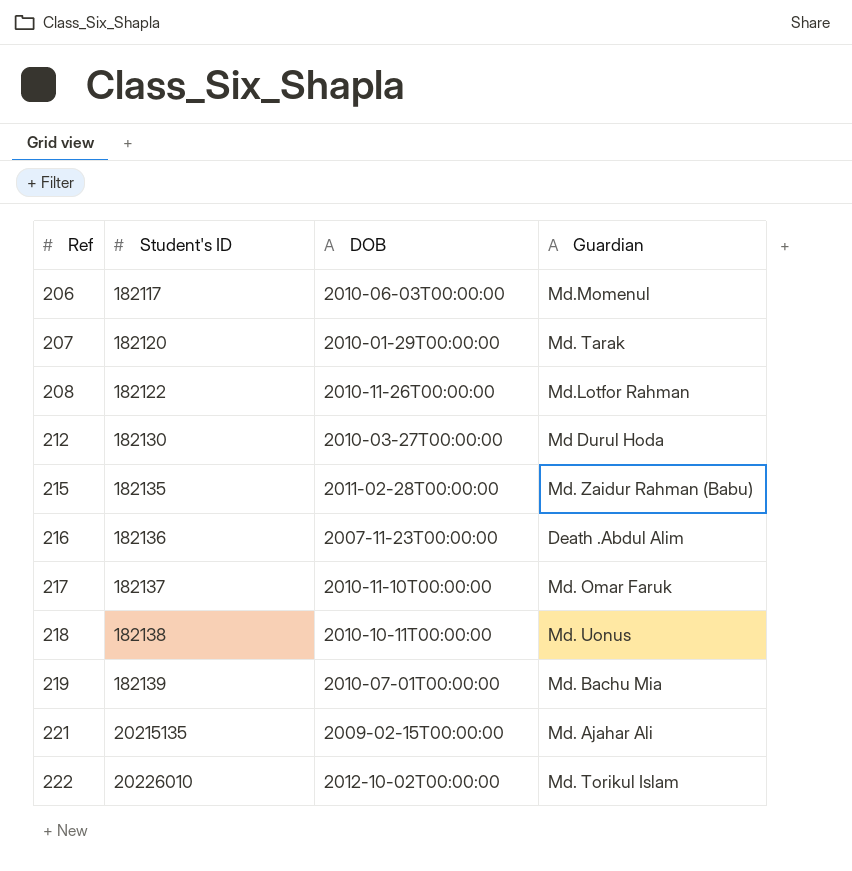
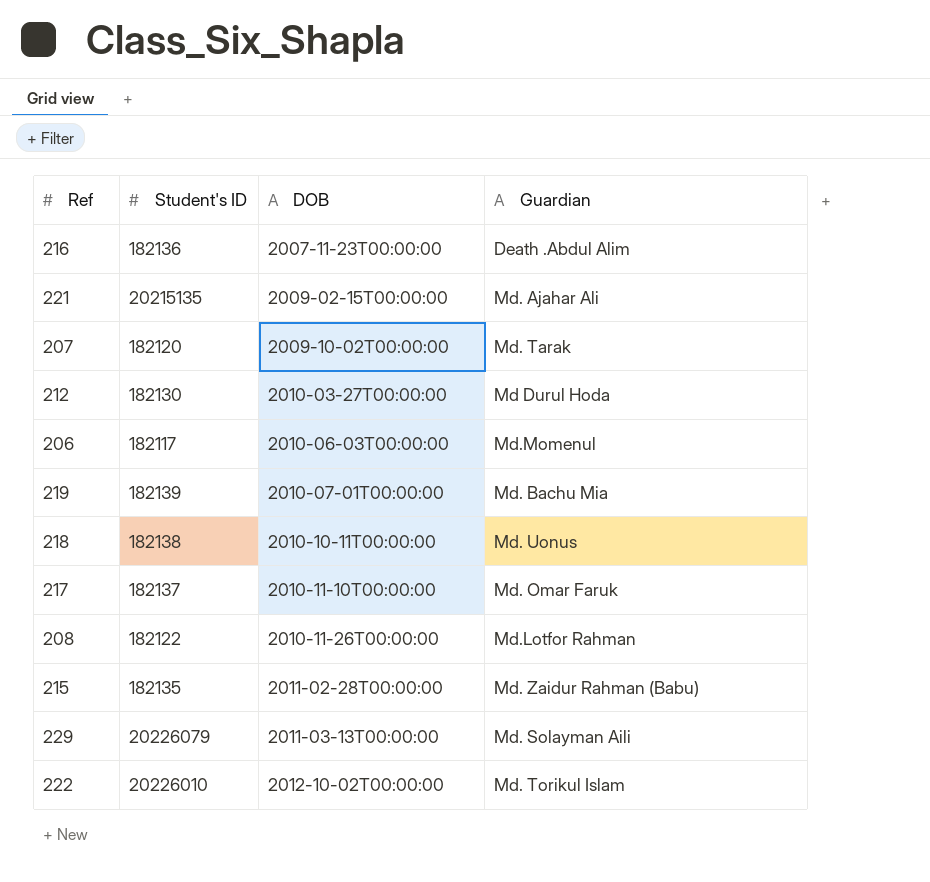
row order: Ref ascending -> DOB ascending
207 | DOB: 2010-01-29T00:00:00 -> 2009-10-02T00:00:00
row 229: none -> 20226079 | 2011-03-13T00:00:00 | Md. Solayman Aili

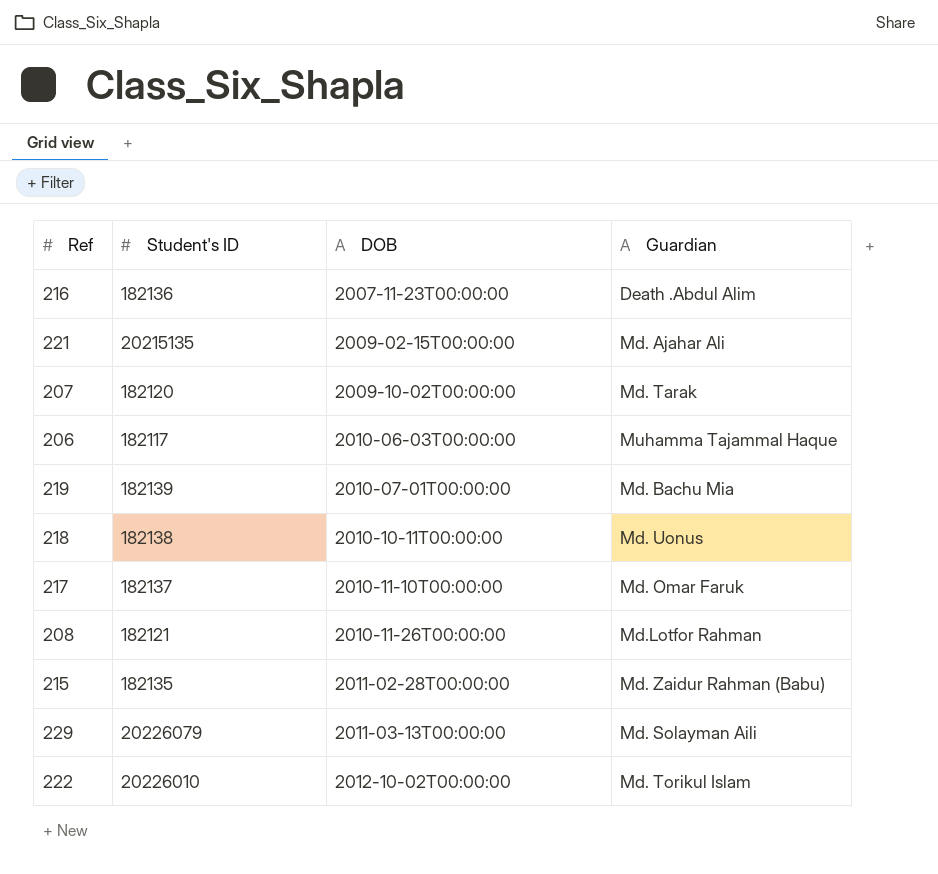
row 212: 182130 | 2010-03-27T00:00:00 | Md Durul Hoda -> none
206 | Guardian: Md.Momenul -> Muhamma Tajammal Haque
208 | Student's ID: 182122 -> 182121

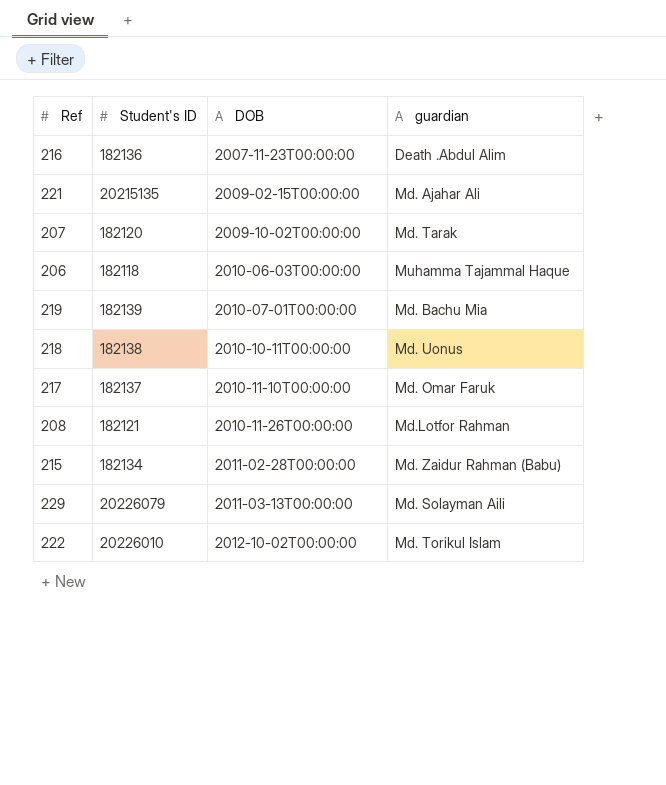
column name: Guardian -> guardian
206 | Student's ID: 182117 -> 182118
215 | Student's ID: 182135 -> 182134

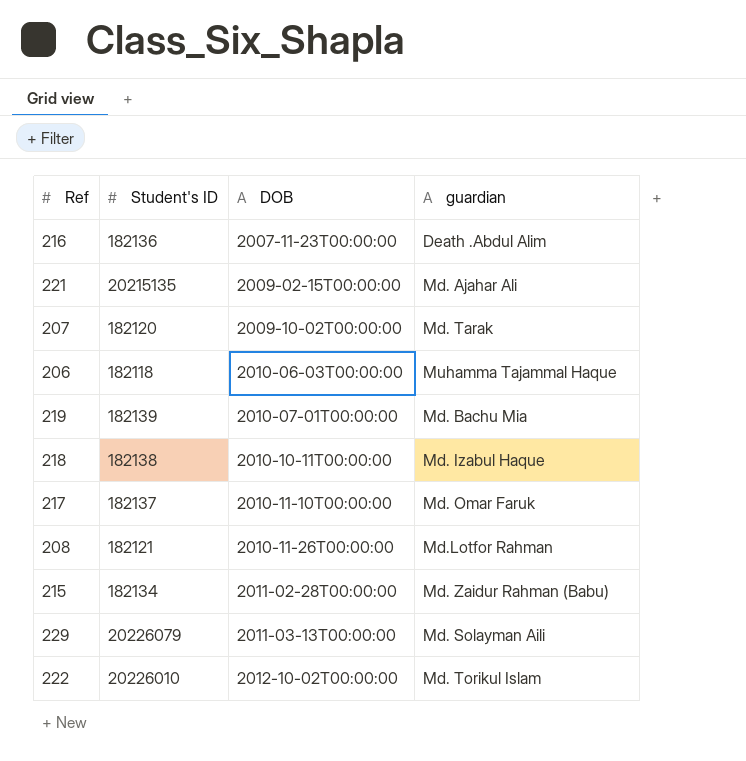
218 | guardian: Md. Uonus -> Md. Izabul Haque

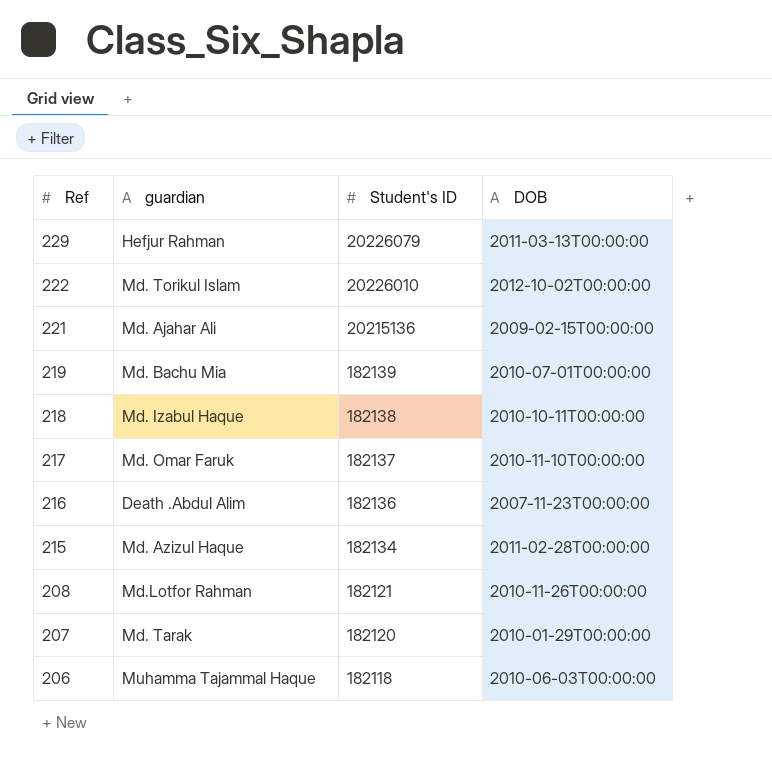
row order: DOB ascending -> Ref descending
column guardian | position: 4 -> 2
229 | guardian: Md. Solayman Aili -> Hefjur Rahman
221 | Student's ID: 20215135 -> 20215136
215 | guardian: Md. Zaidur Rahman (Babu) -> Md. Azizul Haque
207 | DOB: 2009-10-02T00:00:00 -> 2010-01-29T00:00:00

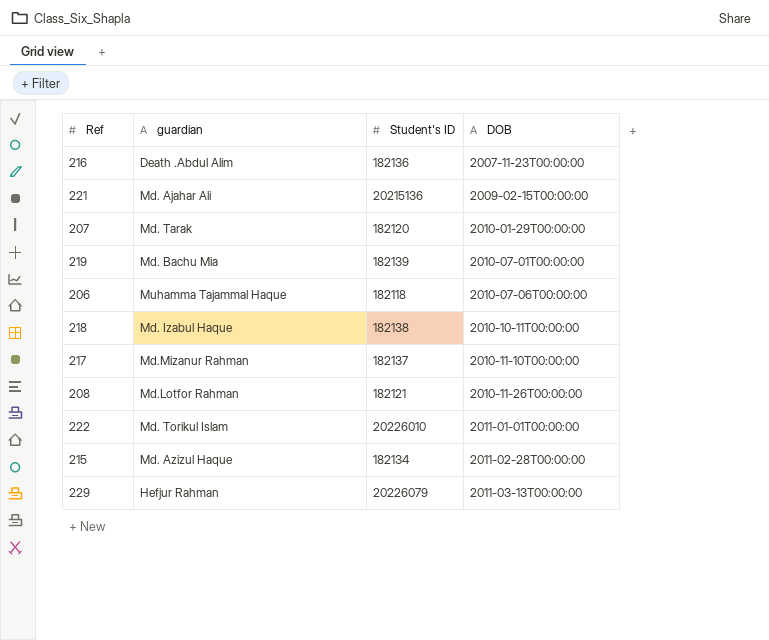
row order: Ref descending -> DOB ascending
206 | DOB: 2010-06-03T00:00:00 -> 2010-07-06T00:00:00
217 | guardian: Md. Omar Faruk -> Md.Mizanur Rahman
222 | DOB: 2012-10-02T00:00:00 -> 2011-01-01T00:00:00

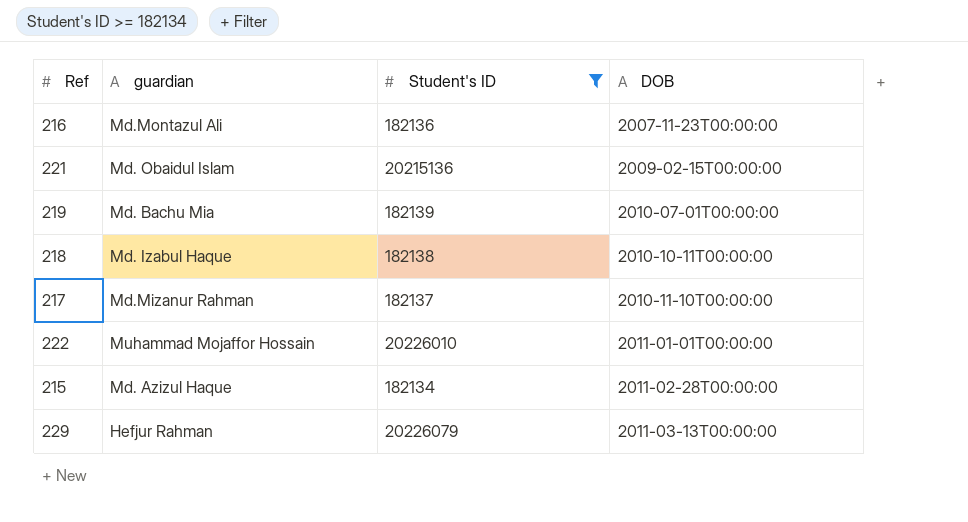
filter: none -> Student's ID >= 182134
216 | guardian: Death .Abdul Alim -> Md.Montazul Ali
221 | guardian: Md. Ajahar Ali -> Md. Obaidul Islam
222 | guardian: Md. Torikul Islam -> Muhammad Mojaffor Hossain

